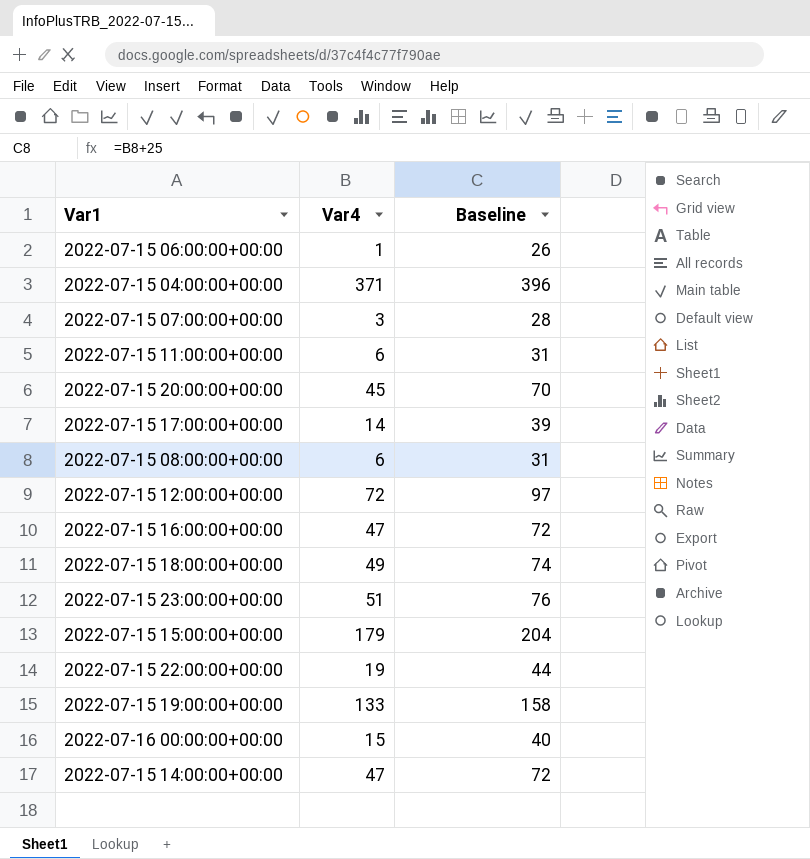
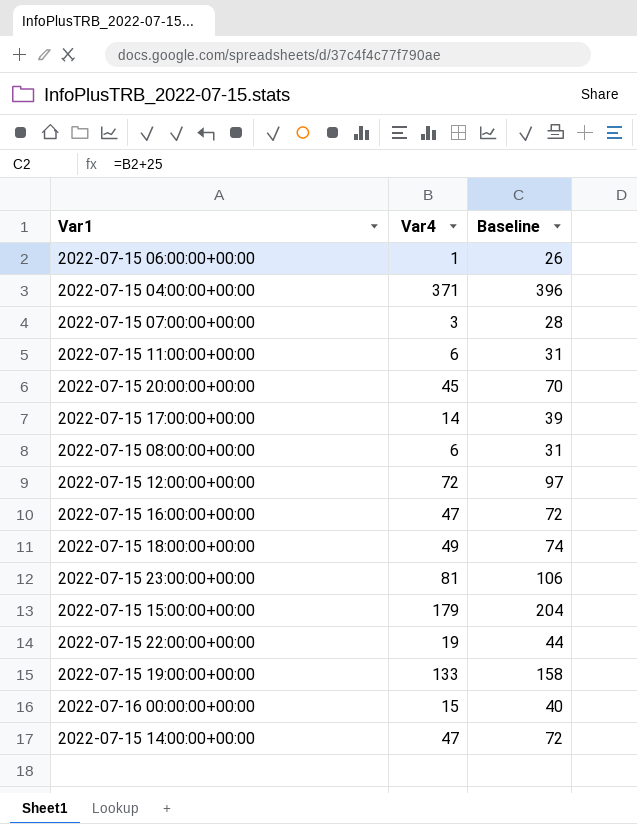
2022-07-15 23:00:00+00:00 | Var4: 51 -> 81
2022-07-15 23:00:00+00:00 | Baseline: 76 -> 106

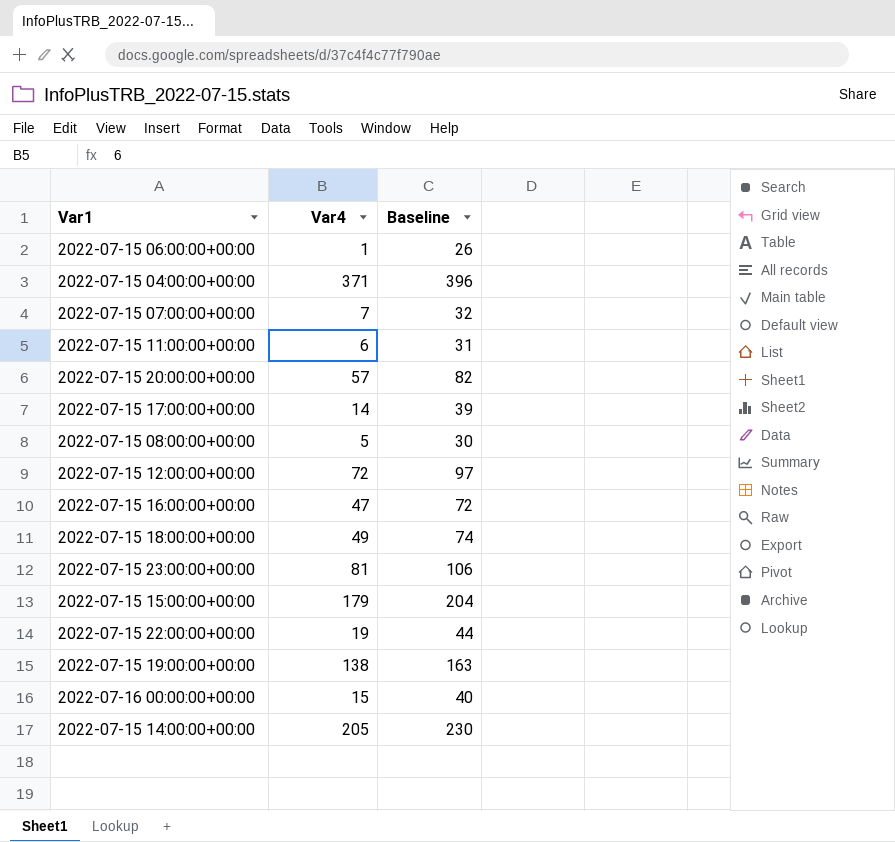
2022-07-15 07:00:00+00:00 | Var4: 3 -> 7
2022-07-15 07:00:00+00:00 | Baseline: 28 -> 32
2022-07-15 20:00:00+00:00 | Var4: 45 -> 57
2022-07-15 20:00:00+00:00 | Baseline: 70 -> 82
2022-07-15 08:00:00+00:00 | Var4: 6 -> 5
2022-07-15 08:00:00+00:00 | Baseline: 31 -> 30
2022-07-15 19:00:00+00:00 | Var4: 133 -> 138
2022-07-15 19:00:00+00:00 | Baseline: 158 -> 163
2022-07-15 14:00:00+00:00 | Var4: 47 -> 205
2022-07-15 14:00:00+00:00 | Baseline: 72 -> 230

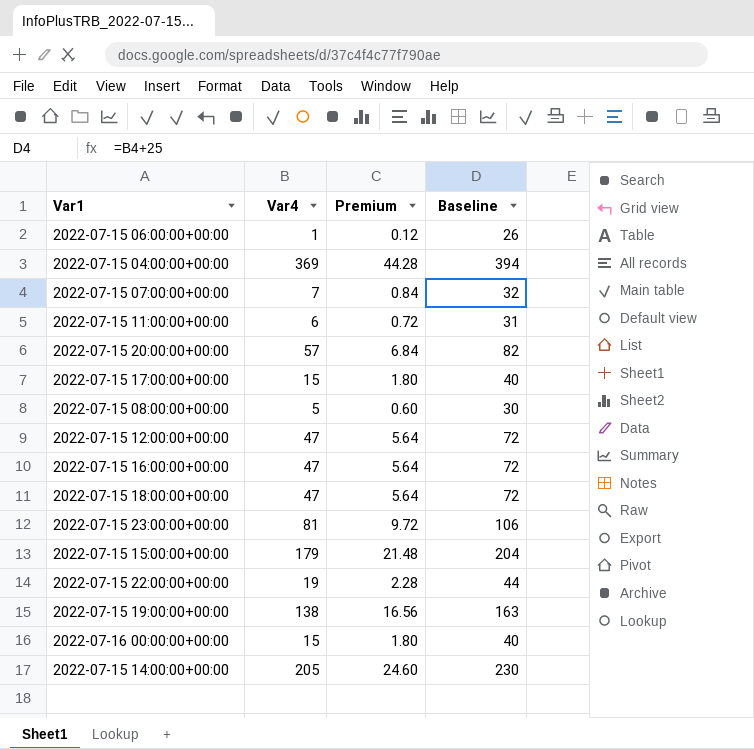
column Premium | formula: none -> [Var4] * 0.12
2022-07-15 04:00:00+00:00 | Var4: 371 -> 369
2022-07-15 04:00:00+00:00 | Baseline: 396 -> 394
2022-07-15 17:00:00+00:00 | Var4: 14 -> 15
2022-07-15 17:00:00+00:00 | Baseline: 39 -> 40
2022-07-15 12:00:00+00:00 | Var4: 72 -> 47
2022-07-15 12:00:00+00:00 | Baseline: 97 -> 72
2022-07-15 18:00:00+00:00 | Var4: 49 -> 47
2022-07-15 18:00:00+00:00 | Baseline: 74 -> 72

